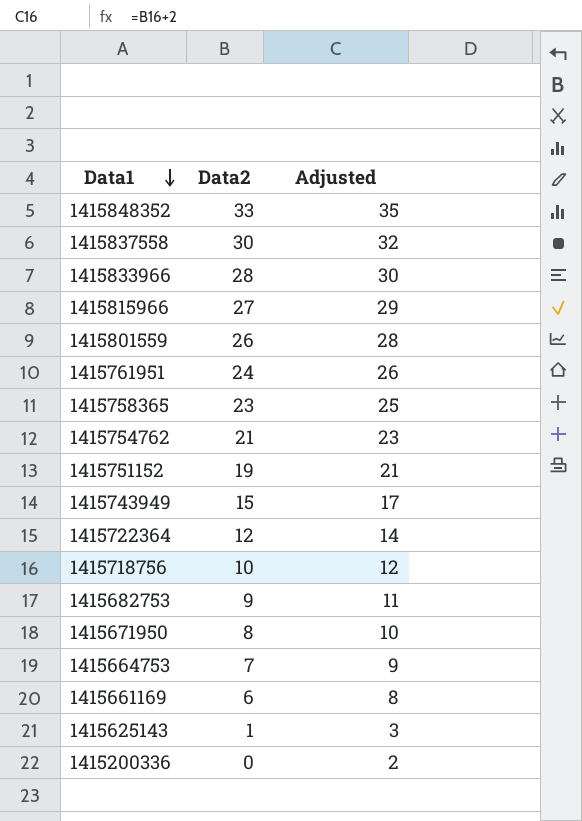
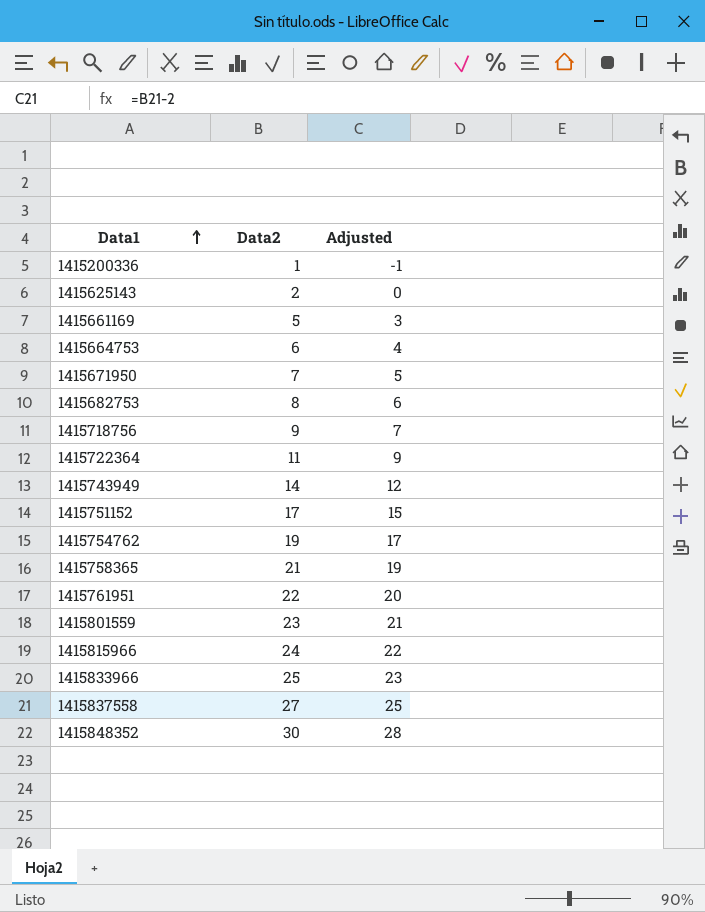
row order: Data1 descending -> Data1 ascending
column Adjusted | formula: [Data2] + 2 -> [Data2] - 2
1415200336 | Data2: 0 -> 1
1415625143 | Data2: 1 -> 2
1415661169 | Data2: 6 -> 5
1415664753 | Data2: 7 -> 6
1415671950 | Data2: 8 -> 7
1415682753 | Data2: 9 -> 8
1415718756 | Data2: 10 -> 9
1415722364 | Data2: 12 -> 11
1415743949 | Data2: 15 -> 14
1415751152 | Data2: 19 -> 17
1415754762 | Data2: 21 -> 19
1415758365 | Data2: 23 -> 21
1415761951 | Data2: 24 -> 22
1415801559 | Data2: 26 -> 23
1415815966 | Data2: 27 -> 24
1415833966 | Data2: 28 -> 25
1415837558 | Data2: 30 -> 27
1415848352 | Data2: 33 -> 30

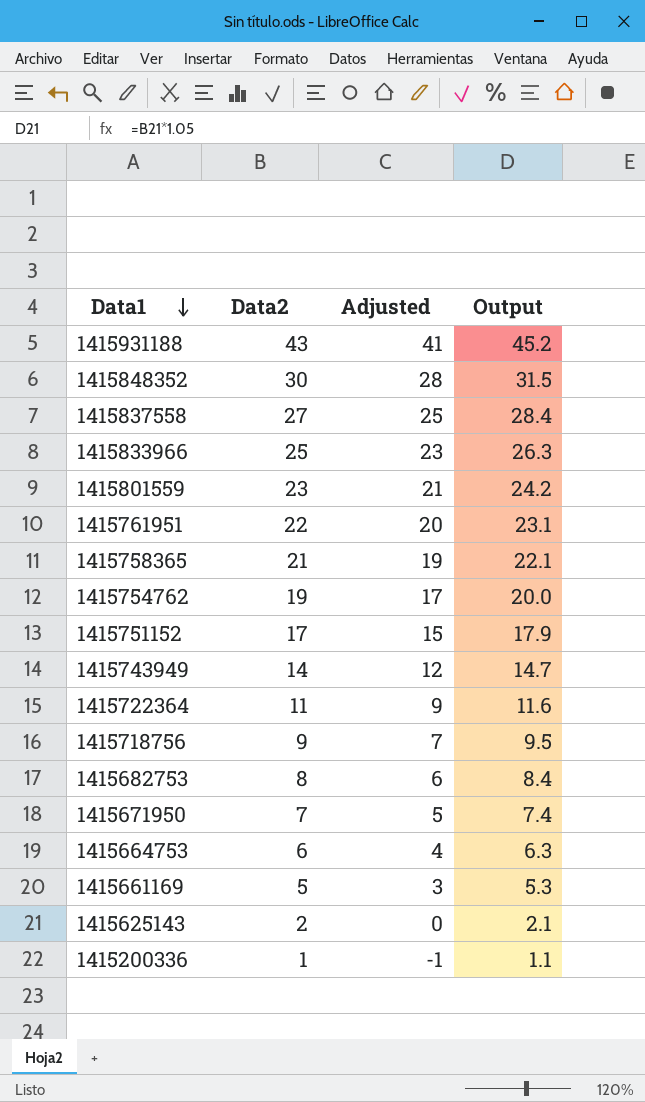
row order: Data1 ascending -> Data1 descending
column Output | formula: none -> [Data2] * 1.05
row 1415815966: 24 | 22 -> none
row 1415931188: none -> 43 | 41 | 45.2

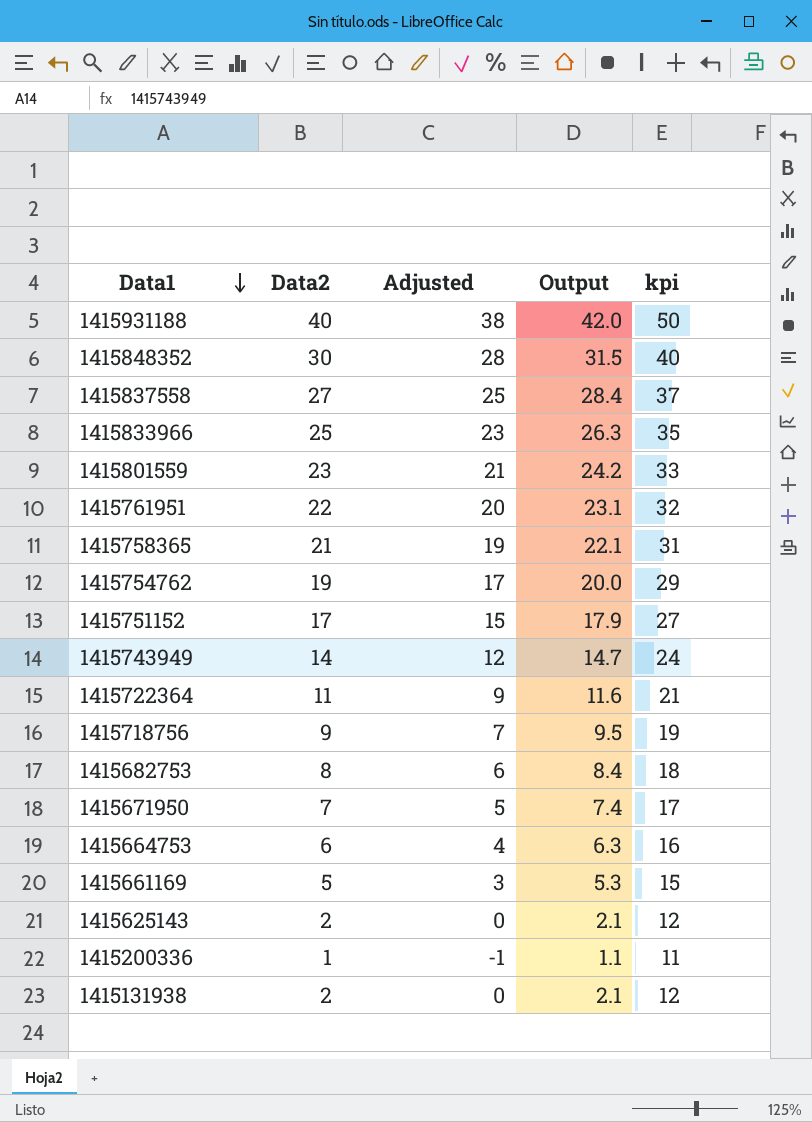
column kpi | formula: none -> [Data2] + 10
1415931188 | Data2: 43 -> 40
1415931188 | Adjusted: 41 -> 38
1415931188 | Output: 45.2 -> 42.0
row 1415131938: none -> 2 | 0 | 2.1 | 12

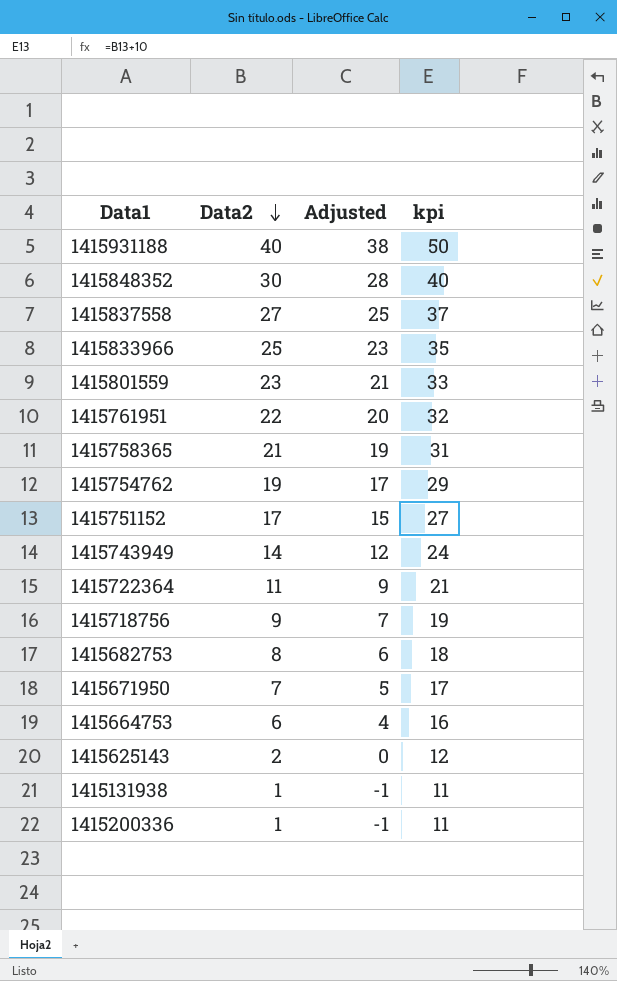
row order: Data1 descending -> Data2 descending
column Output | formula: [Data2] * 1.05 -> none
row 1415661169: 5 | 3 | 5.3 | 15 -> none
1415131938 | Data2: 2 -> 1
1415131938 | Adjusted: 0 -> -1
1415131938 | kpi: 12 -> 11

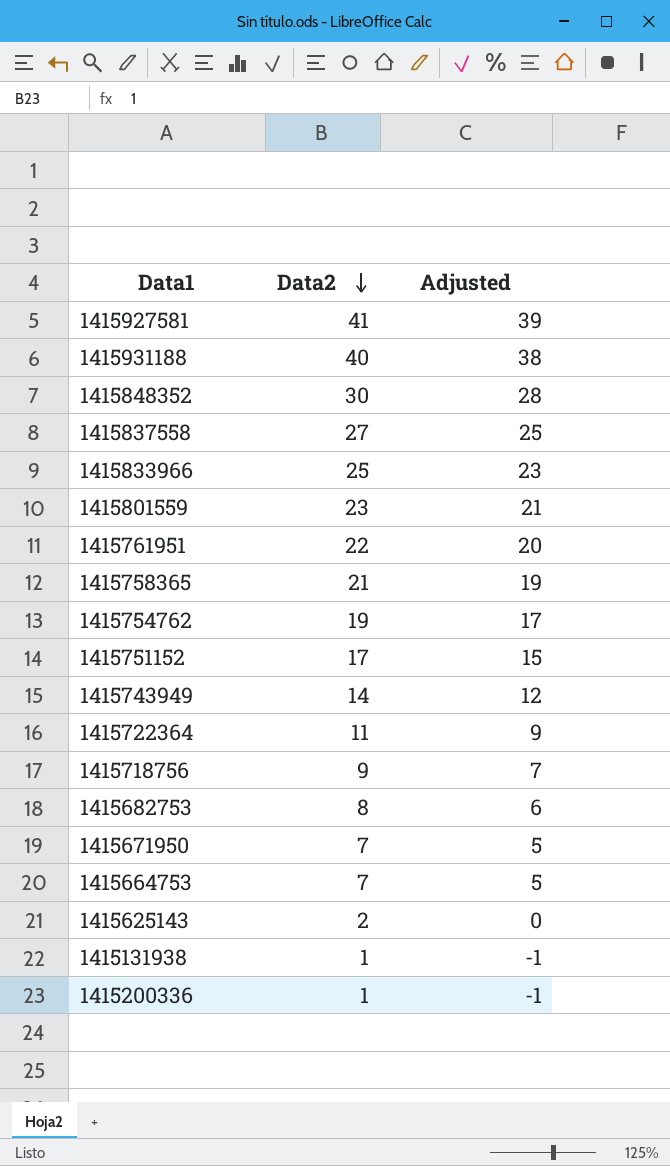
column kpi | formula: [Data2] + 10 -> none
row 1415927581: none -> 41 | 39
1415664753 | Data2: 6 -> 7
1415664753 | Adjusted: 4 -> 5

